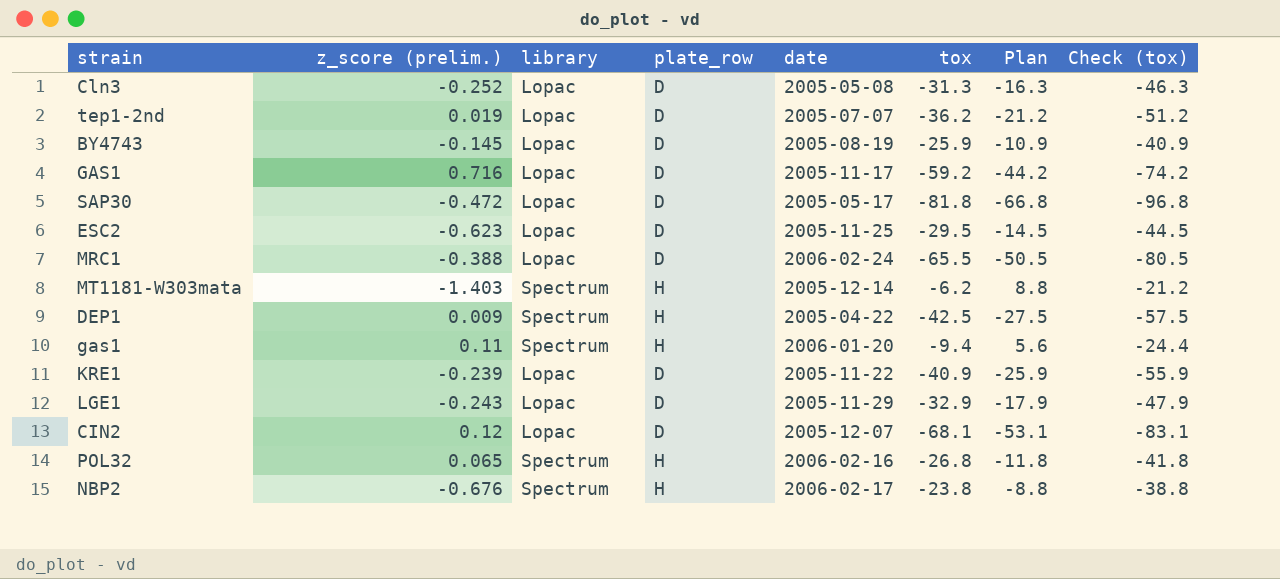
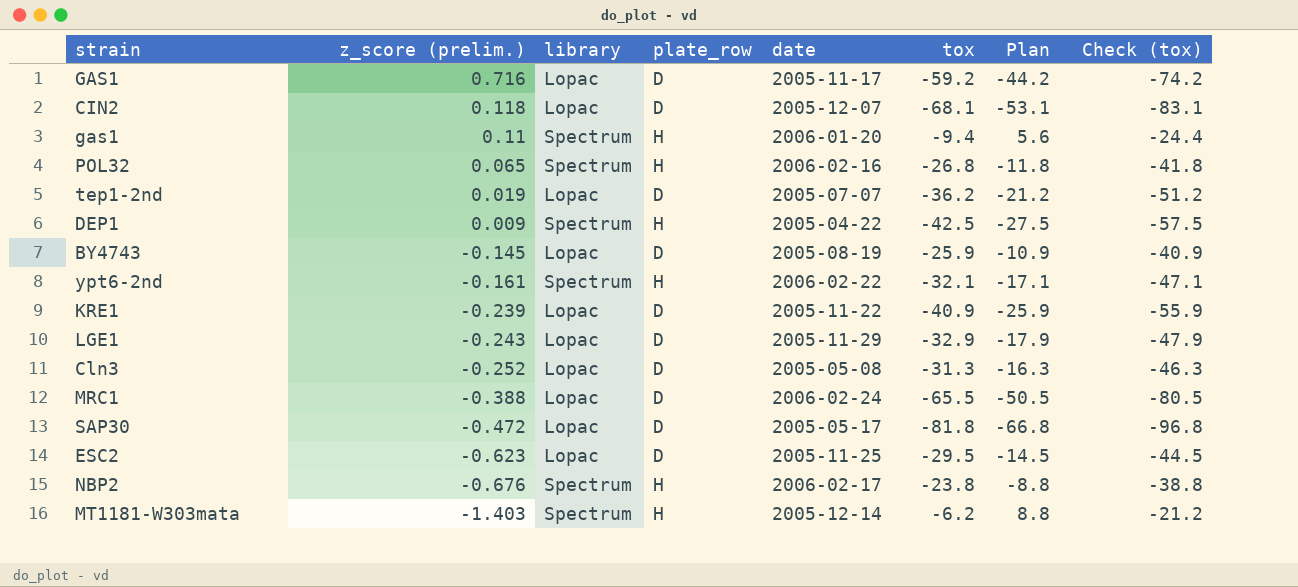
row order: none -> z_score (prelim.) descending
CIN2 | z_score (prelim.): 0.12 -> 0.118
row ypt6-2nd: none -> -0.161 | Spectrum | H | 2006-02-22 | -32.1 | -17.1 | -47.1

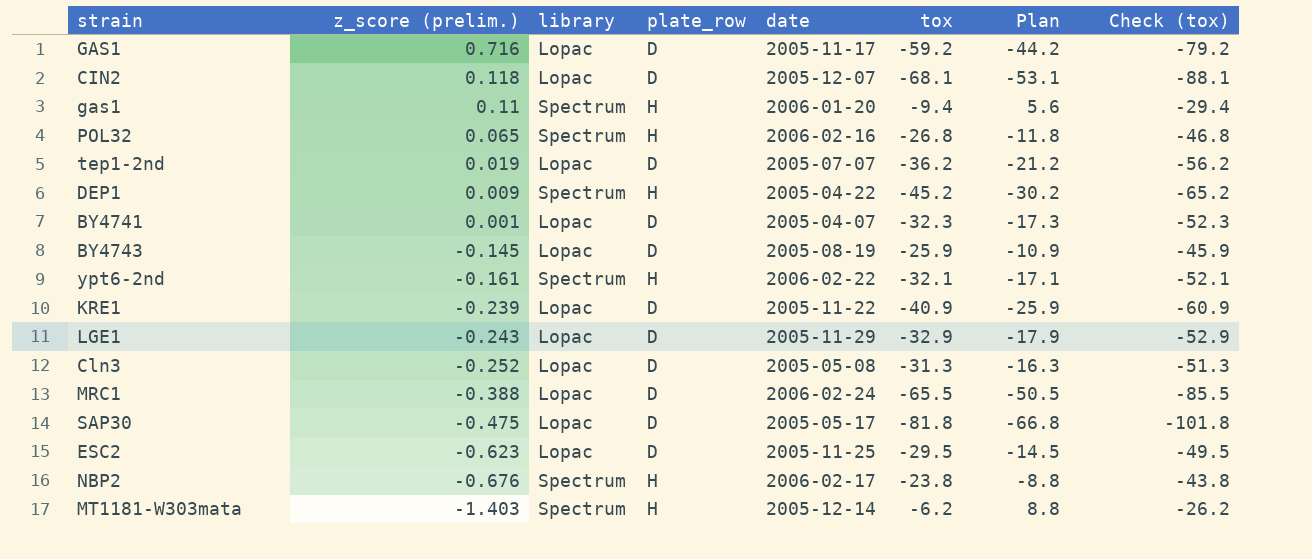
column Check (tox) | formula: [tox] - 15 -> [tox] - 20
DEP1 | tox: -42.5 -> -45.2
DEP1 | Plan: -27.5 -> -30.2
row BY4741: none -> 0.001 | Lopac | D | 2005-04-07 | -32.3 | -17.3 | -52.3
SAP30 | z_score (prelim.): -0.472 -> -0.475

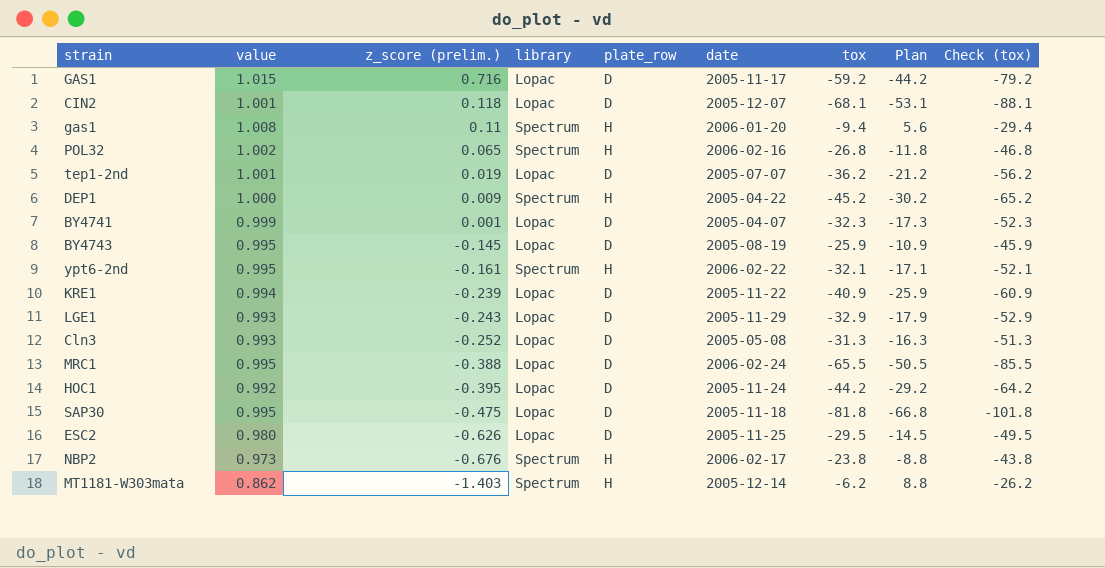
column value | position: none -> 2
row HOC1: none -> 0.992 | -0.395 | Lopac | D | 2005-11-24 | -44.2 | -29.2 | -64.2
SAP30 | date: 2005-05-17 -> 2005-11-18
ESC2 | z_score (prelim.): -0.623 -> -0.626

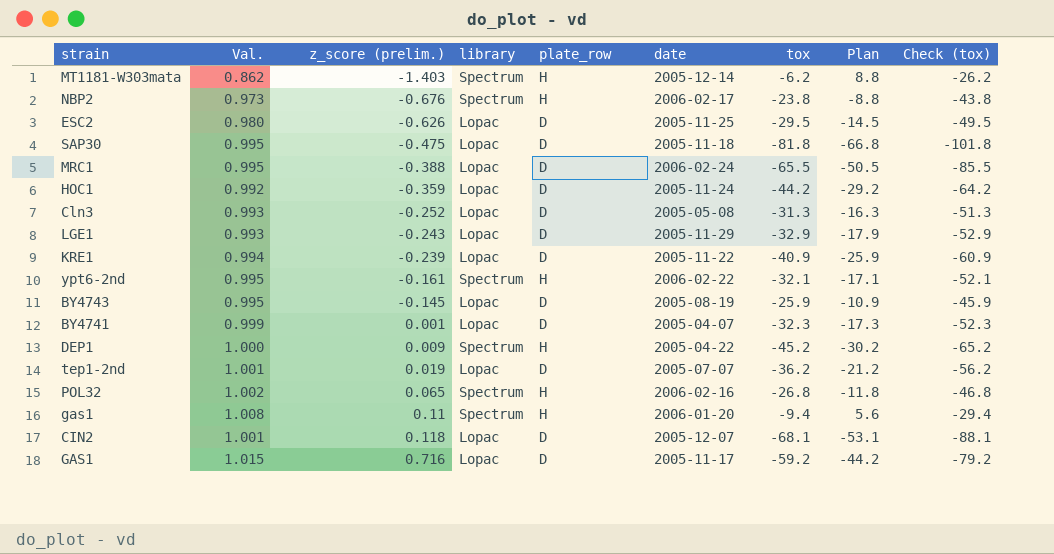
row order: z_score (prelim.) descending -> z_score (prelim.) ascending
column name: value -> Val.
HOC1 | z_score (prelim.): -0.395 -> -0.359

